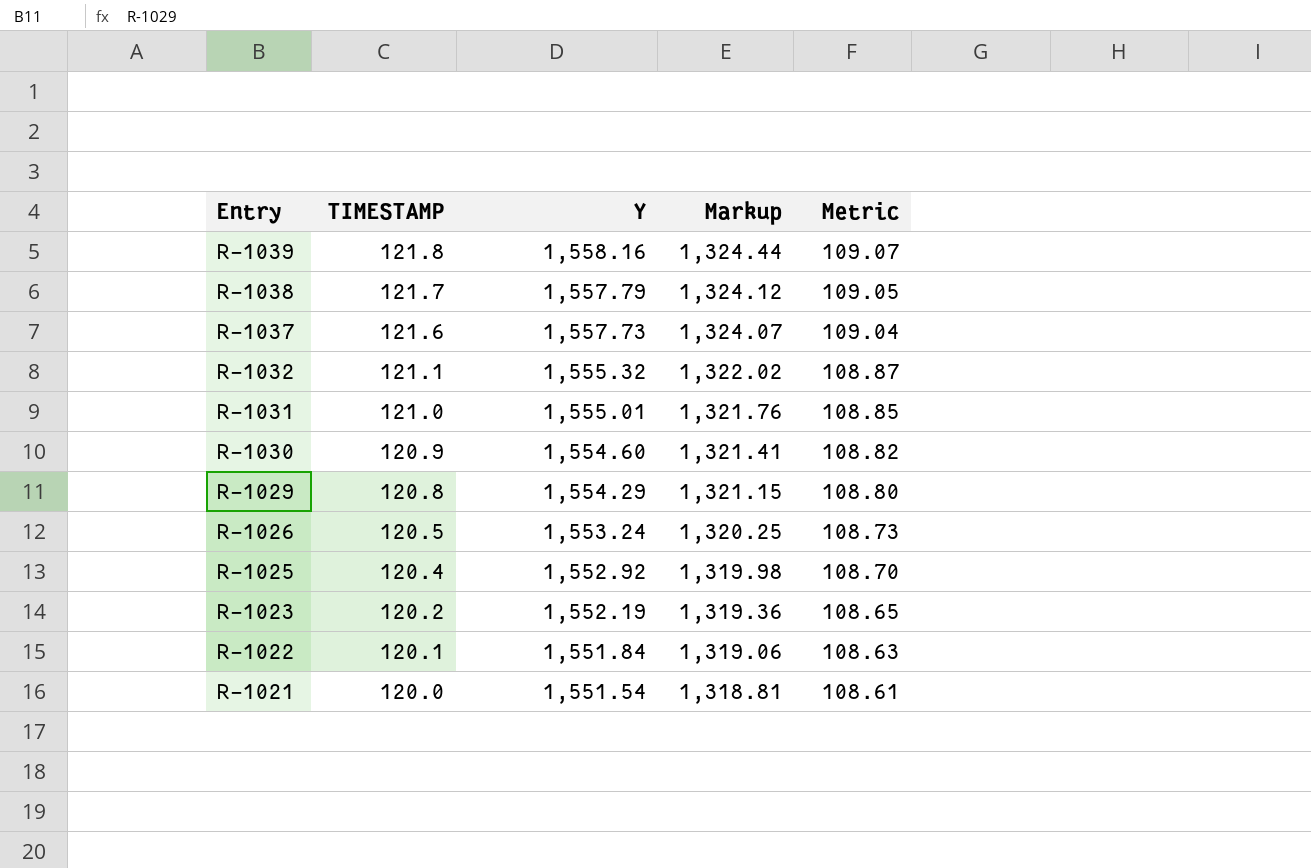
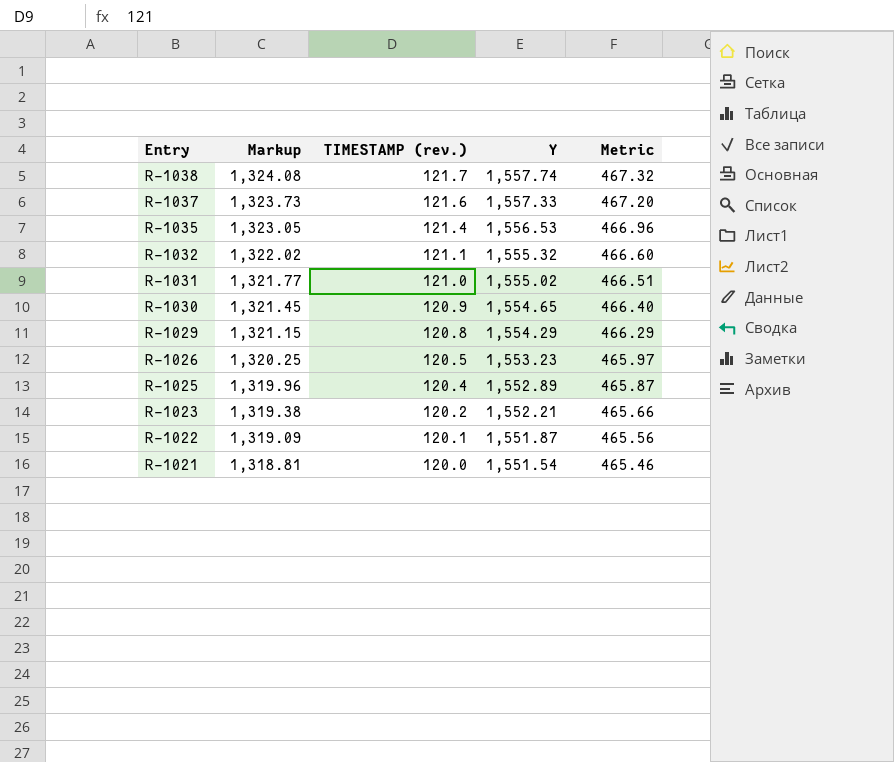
column Markup | position: 4 -> 2
column name: TIMESTAMP -> TIMESTAMP (rev.)
column Metric | formula: [Y] * 0.07 -> [Y] * 0.3
row R-1039: 121.8 | 1,558.16 | 1,324.44 | 109.07 -> none
R-1038 | Markup: 1,324.12 -> 1,324.08
R-1038 | Y: 1,557.79 -> 1,557.74
R-1037 | Markup: 1,324.07 -> 1,323.73
R-1037 | Y: 1,557.73 -> 1,557.33
row R-1035: none -> 1,323.05 | 121.4 | 1,556.53 | 466.96
R-1031 | Markup: 1,321.76 -> 1,321.77
R-1031 | Y: 1,555.01 -> 1,555.02
R-1030 | Markup: 1,321.41 -> 1,321.45
R-1030 | Y: 1,554.60 -> 1,554.65
R-1026 | Y: 1,553.24 -> 1,553.23
R-1025 | Markup: 1,319.98 -> 1,319.96
R-1025 | Y: 1,552.92 -> 1,552.89
R-1023 | Markup: 1,319.36 -> 1,319.38
R-1023 | Y: 1,552.19 -> 1,552.21
R-1022 | Markup: 1,319.06 -> 1,319.09
R-1022 | Y: 1,551.84 -> 1,551.87

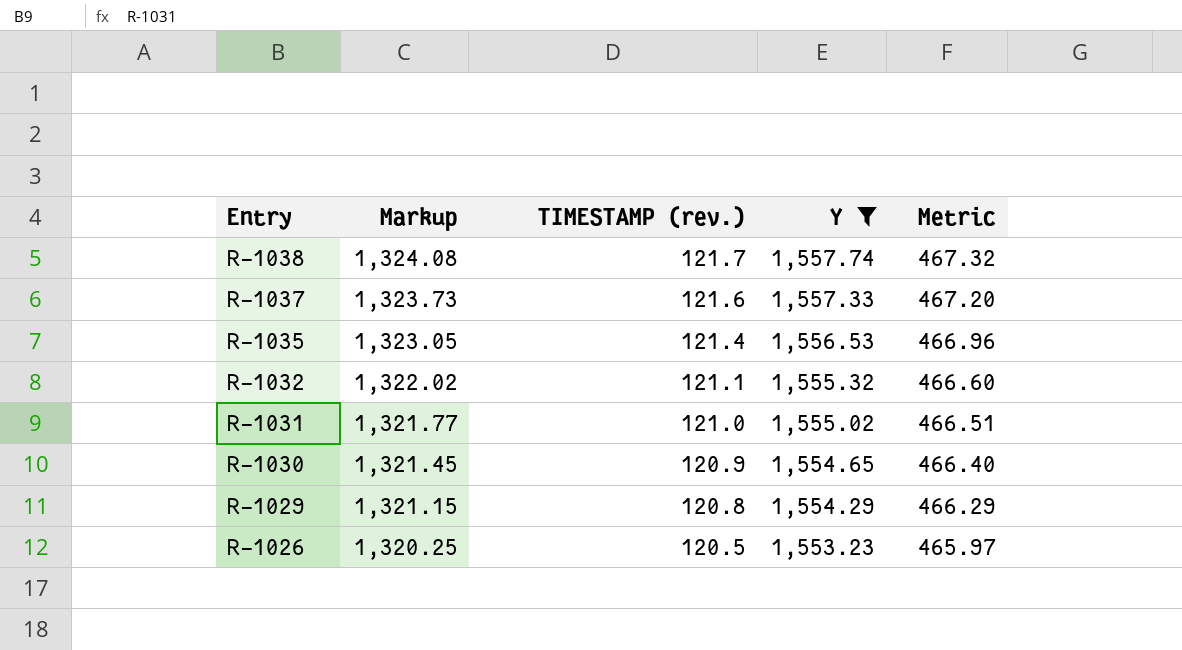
filter: none -> Y >= 1,553.23

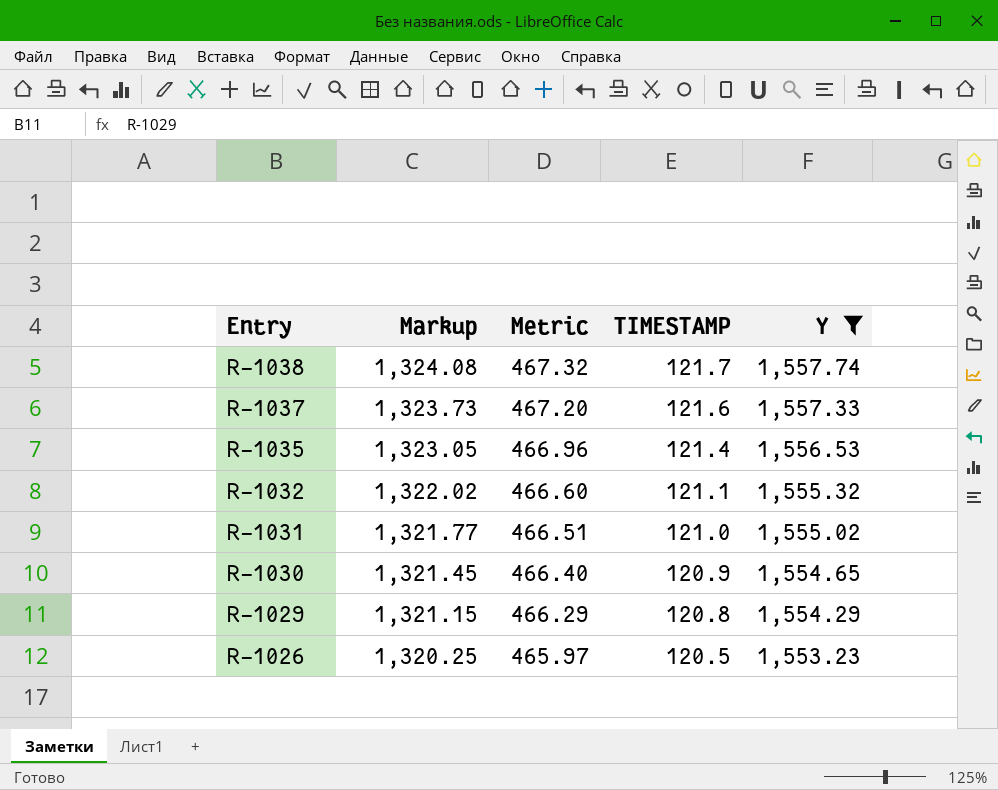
column Metric | position: 5 -> 3
column name: TIMESTAMP (rev.) -> TIMESTAMP

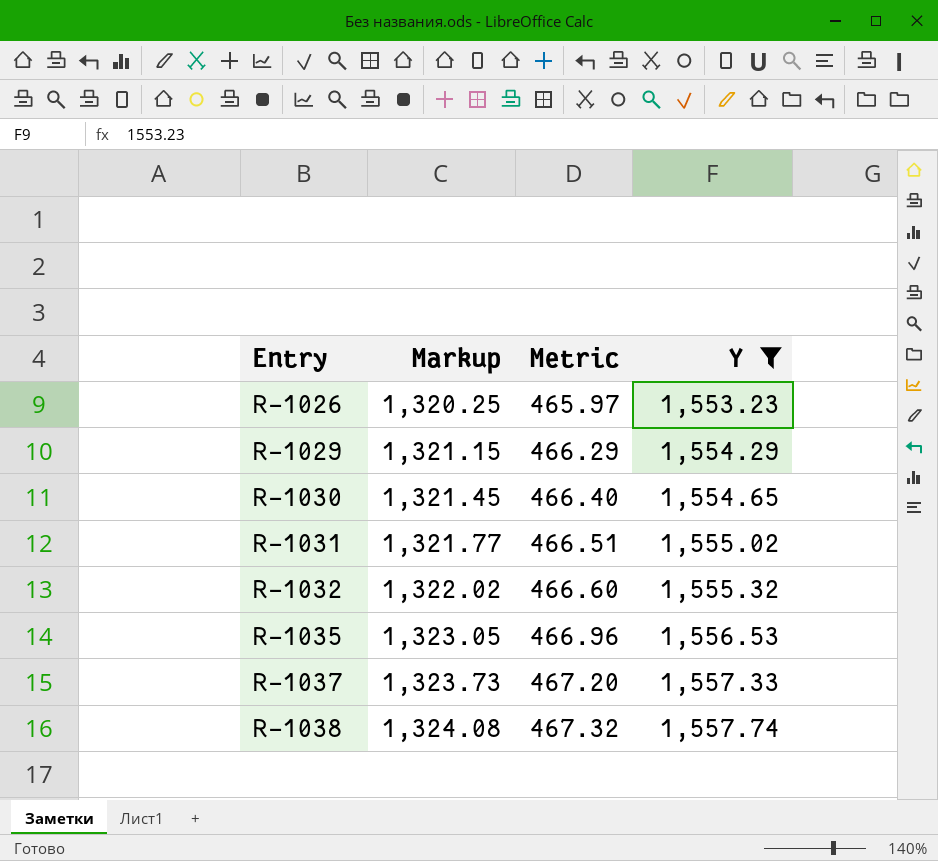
row order: Entry descending -> Entry ascending
column TIMESTAMP | position: 4 -> none

